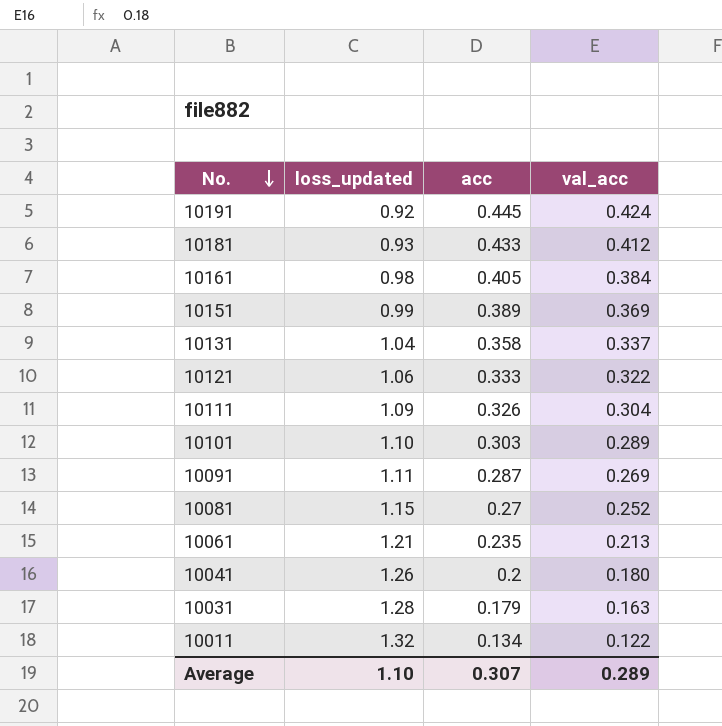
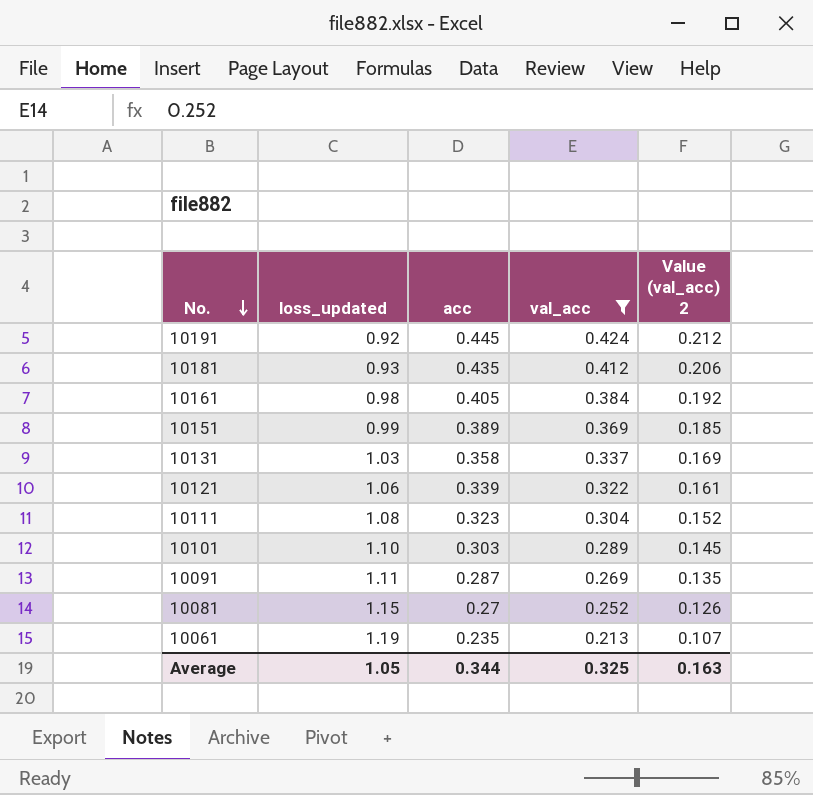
filter: none -> val_acc >= 0.213
column Value (val_acc) 2 | formula: none -> [val_acc] * 0.5
10181 | acc: 0.433 -> 0.435
10131 | loss_updated: 1.04 -> 1.03
10121 | acc: 0.333 -> 0.339
10111 | loss_updated: 1.09 -> 1.08
10111 | acc: 0.326 -> 0.323
10061 | loss_updated: 1.21 -> 1.19
Average | loss_updated: 1.10 -> 1.05
Average | acc: 0.307 -> 0.344
Average | val_acc: 0.289 -> 0.325

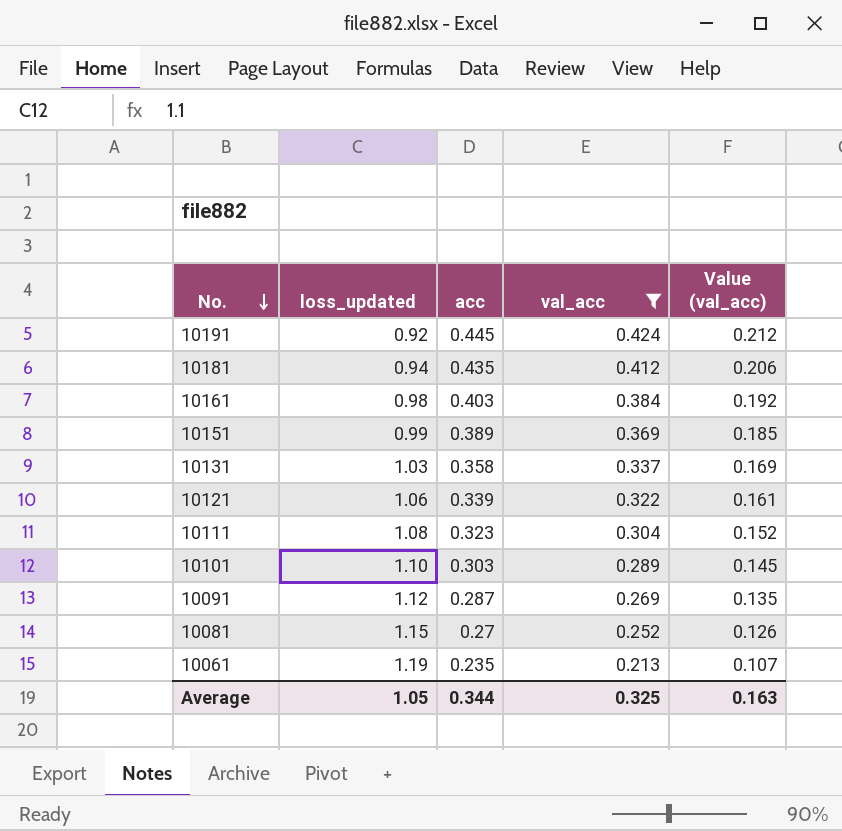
column name: Value (val_acc) 2 -> Value (val_acc)
10181 | loss_updated: 0.93 -> 0.94
10161 | acc: 0.405 -> 0.403
10091 | loss_updated: 1.11 -> 1.12

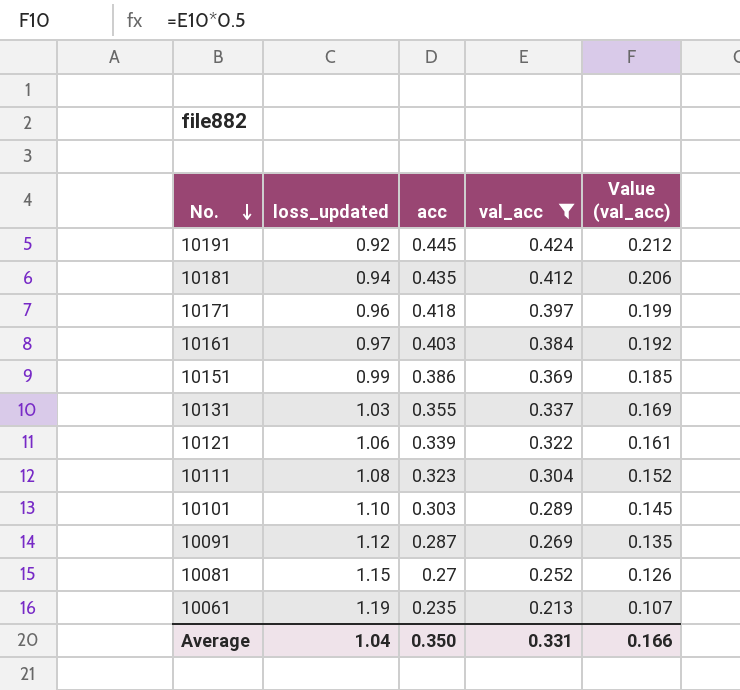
row 10171: none -> 0.96 | 0.418 | 0.397 | 0.199
10161 | loss_updated: 0.98 -> 0.97
10151 | acc: 0.389 -> 0.386
10131 | acc: 0.358 -> 0.355
Average | loss_updated: 1.05 -> 1.04
Average | acc: 0.344 -> 0.350
Average | val_acc: 0.325 -> 0.331
Average | Value (val_acc): 0.163 -> 0.166

